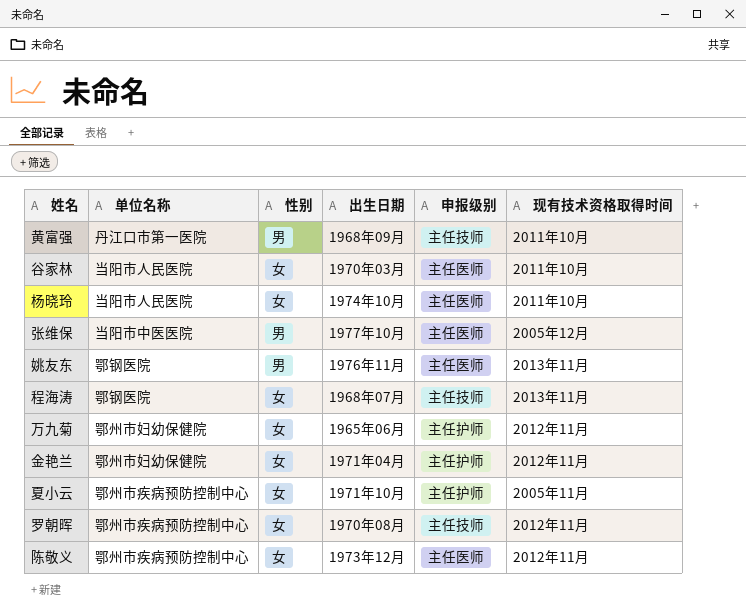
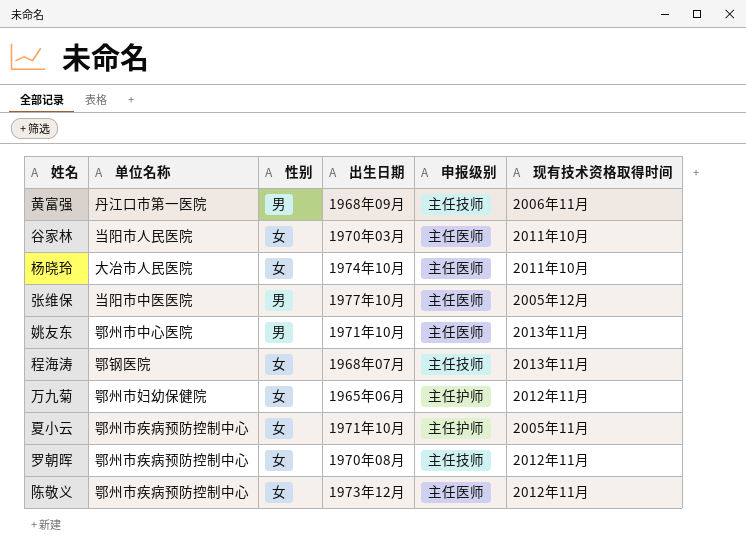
row 金艳兰: 鄂州市妇幼保健院 | 女 | 1971年04月 | 主任护师 | 2012年11月 -> none
黄富强 | 现有技术资格取得时间: 2011年10月 -> 2006年11月
杨晓玲 | 单位名称: 当阳市人民医院 -> 大冶市人民医院
姚友东 | 单位名称: 鄂钢医院 -> 鄂州市中心医院
姚友东 | 出生日期: 1976年11月 -> 1971年10月

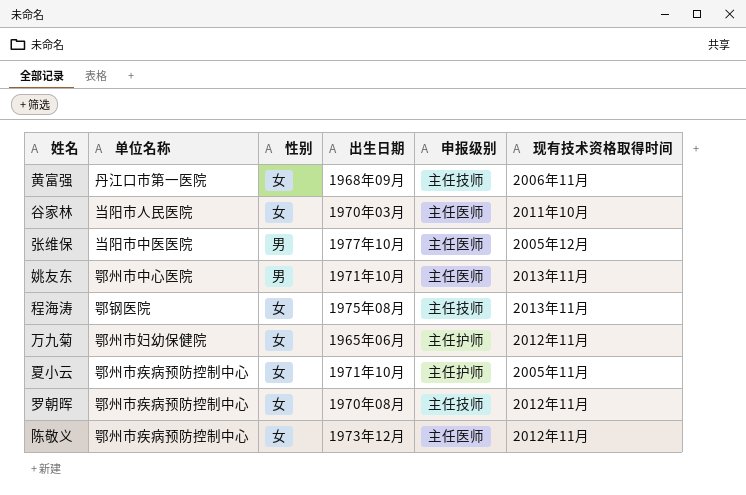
row 杨晓玲: 大冶市人民医院 | 女 | 1974年10月 | 主任医师 | 2011年10月 -> none
黄富强 | 性别: 男 -> 女
程海涛 | 出生日期: 1968年07月 -> 1975年08月

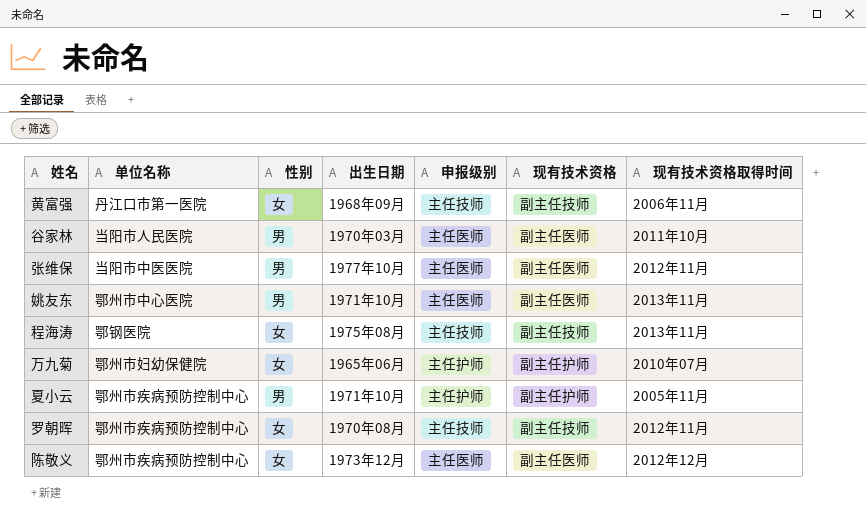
column 现有技术资格 | position: none -> 6
谷家林 | 性别: 女 -> 男
张维保 | 现有技术资格取得时间: 2005年12月 -> 2012年11月
万九菊 | 现有技术资格取得时间: 2012年11月 -> 2010年07月
夏小云 | 性别: 女 -> 男
陈敬义 | 现有技术资格取得时间: 2012年11月 -> 2012年12月

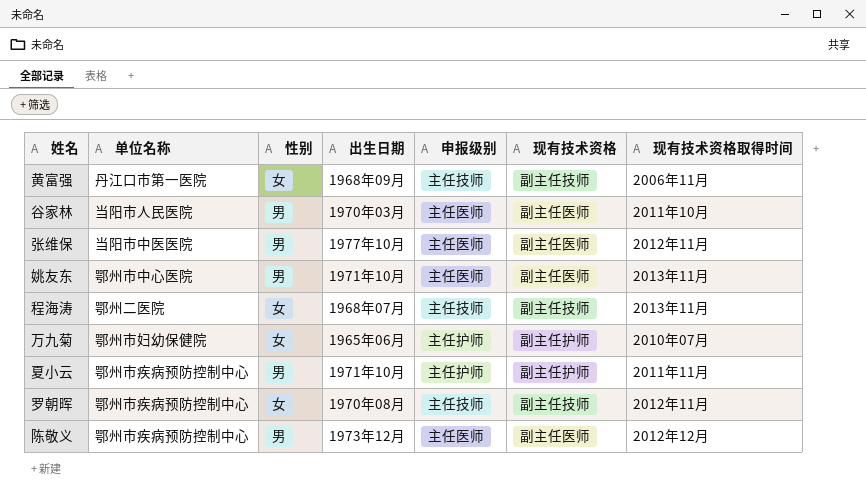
程海涛 | 单位名称: 鄂钢医院 -> 鄂州二医院
程海涛 | 出生日期: 1975年08月 -> 1968年07月
夏小云 | 现有技术资格取得时间: 2005年11月 -> 2011年11月
陈敬义 | 性别: 女 -> 男

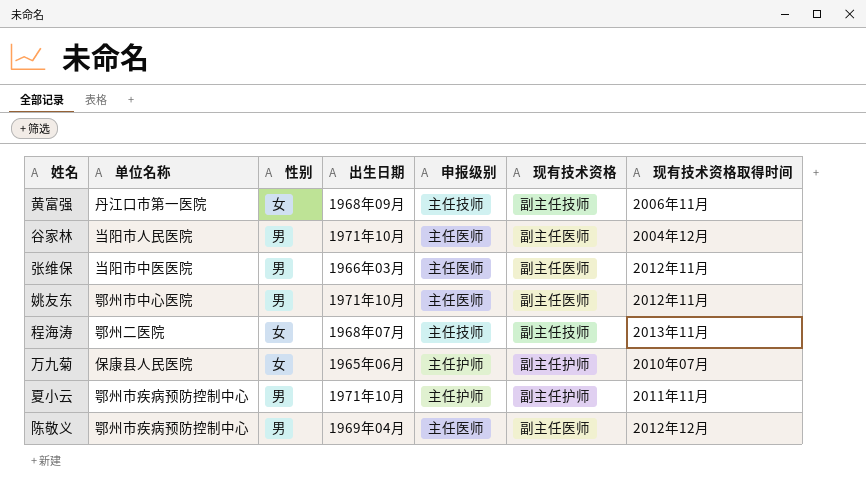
row 罗朝晖: 鄂州市疾病预防控制中心 | 女 | 1970年08月 | 主任技师 | 副主任技师 | 2012年11月 -> none
谷家林 | 出生日期: 1970年03月 -> 1971年10月
谷家林 | 现有技术资格取得时间: 2011年10月 -> 2004年12月
张维保 | 出生日期: 1977年10月 -> 1966年03月
姚友东 | 现有技术资格取得时间: 2013年11月 -> 2012年11月
万九菊 | 单位名称: 鄂州市妇幼保健院 -> 保康县人民医院
陈敬义 | 出生日期: 1973年12月 -> 1969年04月

